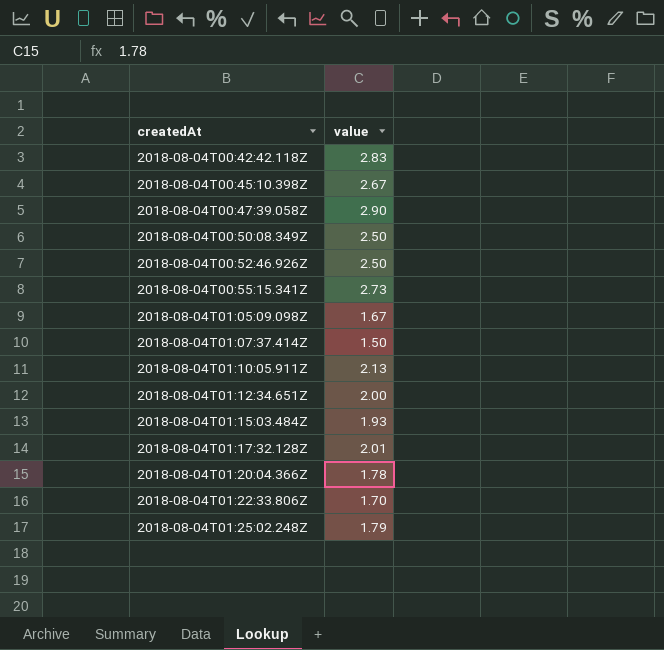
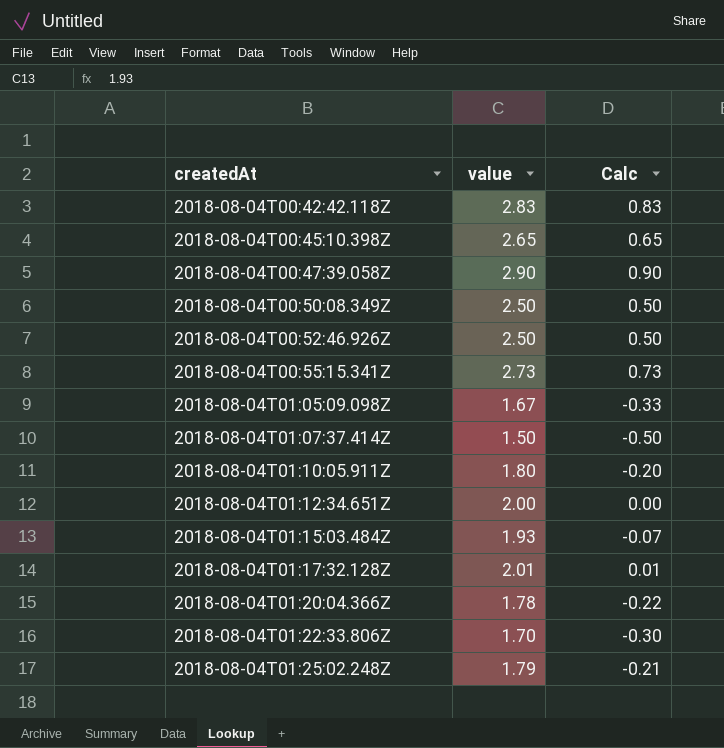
column Calc | formula: none -> [value] - 2
2018-08-04T00:45:10.398Z | value: 2.67 -> 2.65
2018-08-04T01:10:05.911Z | value: 2.13 -> 1.80

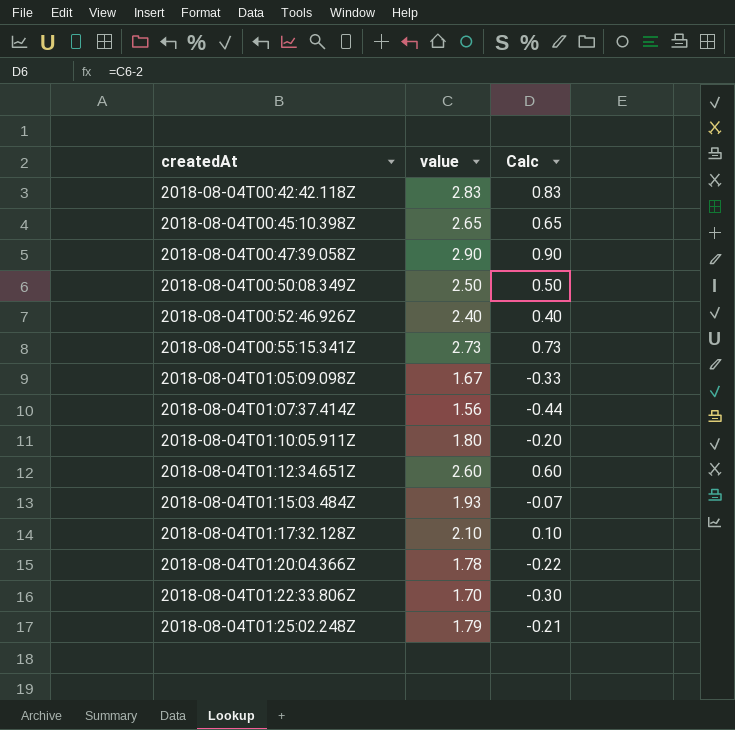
2018-08-04T00:52:46.926Z | value: 2.50 -> 2.40
2018-08-04T00:52:46.926Z | Calc: 0.50 -> 0.40
2018-08-04T01:07:37.414Z | value: 1.50 -> 1.56
2018-08-04T01:07:37.414Z | Calc: -0.50 -> -0.44
2018-08-04T01:12:34.651Z | value: 2.00 -> 2.60
2018-08-04T01:12:34.651Z | Calc: 0.00 -> 0.60
2018-08-04T01:17:32.128Z | value: 2.01 -> 2.10
2018-08-04T01:17:32.128Z | Calc: 0.01 -> 0.10

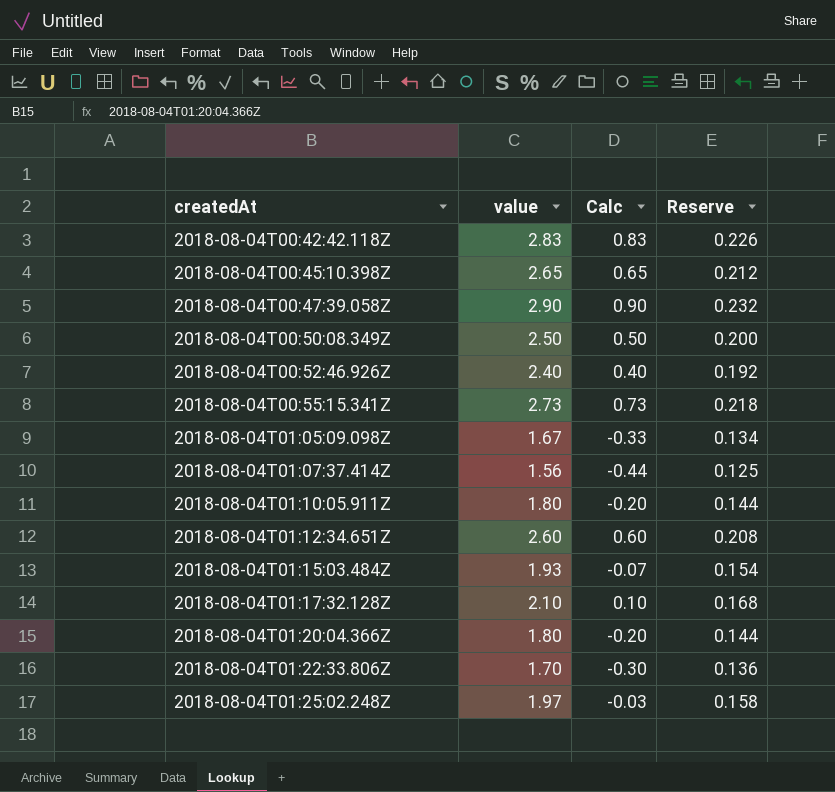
column Reserve | formula: none -> [value] * 0.08
2018-08-04T01:20:04.366Z | value: 1.78 -> 1.80
2018-08-04T01:20:04.366Z | Calc: -0.22 -> -0.20
2018-08-04T01:25:02.248Z | value: 1.79 -> 1.97
2018-08-04T01:25:02.248Z | Calc: -0.21 -> -0.03

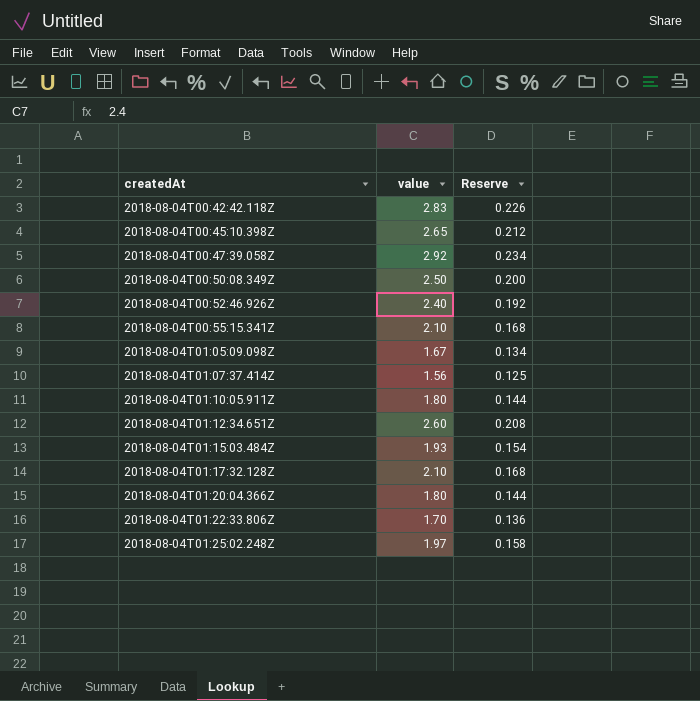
column Calc | formula: [value] - 2 -> none
2018-08-04T00:47:39.058Z | value: 2.90 -> 2.92
2018-08-04T00:47:39.058Z | Reserve: 0.232 -> 0.234
2018-08-04T00:55:15.341Z | value: 2.73 -> 2.10
2018-08-04T00:55:15.341Z | Reserve: 0.218 -> 0.168

